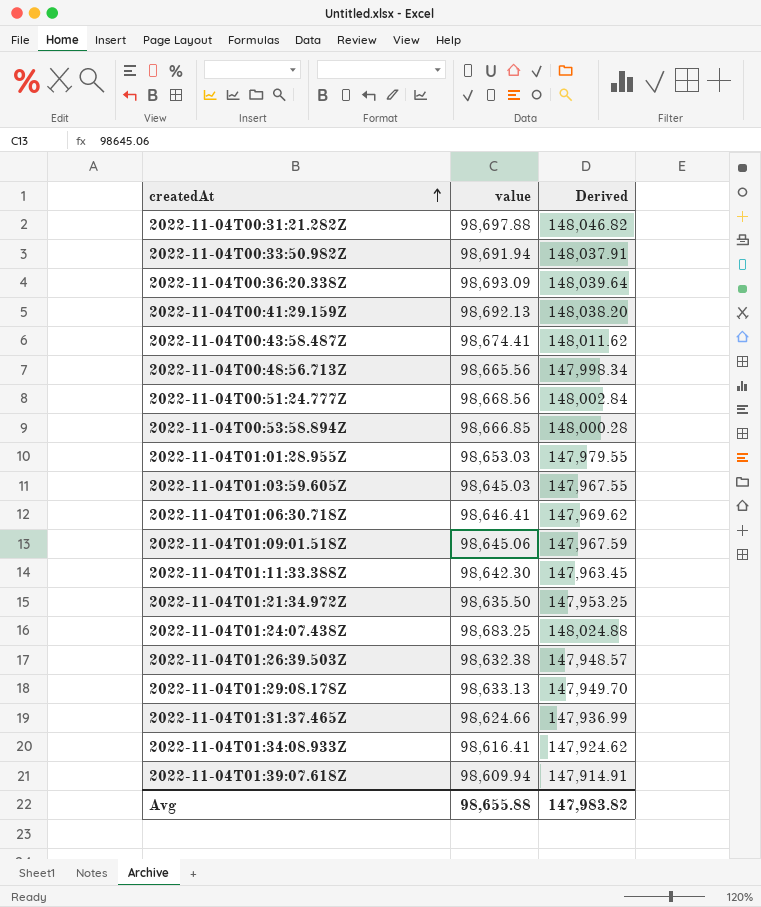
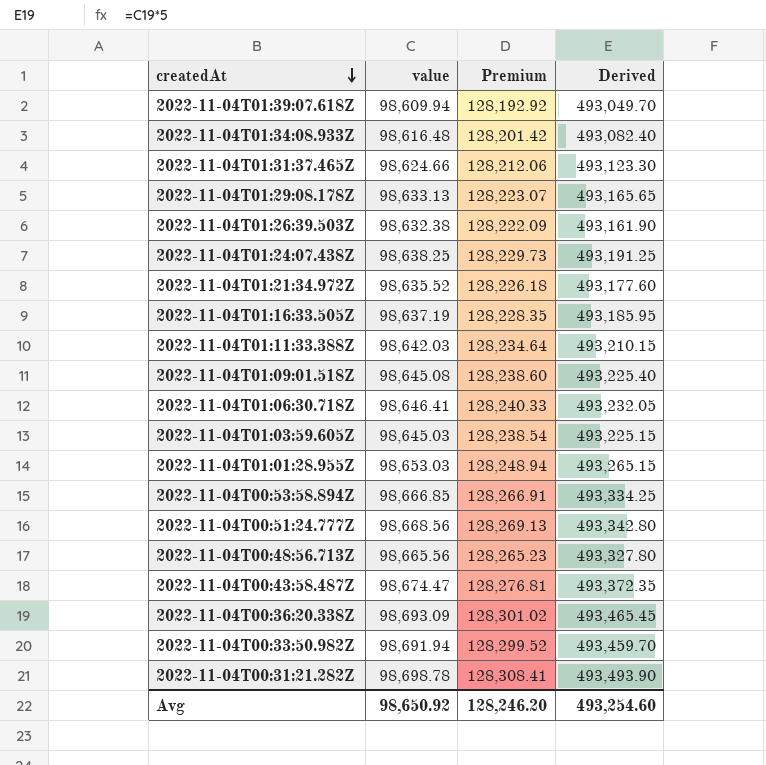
row order: createdAt ascending -> createdAt descending
column Premium | formula: none -> [value] * 1.3
column Derived | formula: [value] * 1.5 -> [value] * 5
row 2022-11-04T00:41:29.159Z: 98,692.13 | 148,038.20 -> none
2022-11-04T01:34:08.933Z | value: 98,616.41 -> 98,616.48
2022-11-04T01:24:07.438Z | value: 98,683.25 -> 98,638.25
2022-11-04T01:21:34.972Z | value: 98,635.50 -> 98,635.52
row 2022-11-04T01:16:33.505Z: none -> 98,637.19 | 128,228.35 | 493,185.95
2022-11-04T01:11:33.388Z | value: 98,642.30 -> 98,642.03
2022-11-04T01:09:01.518Z | value: 98,645.06 -> 98,645.08
2022-11-04T00:43:58.487Z | value: 98,674.41 -> 98,674.47
2022-11-04T00:31:21.282Z | value: 98,697.88 -> 98,698.78
Avg | value: 98,655.88 -> 98,650.92
Avg | Derived: 147,983.82 -> 493,254.60

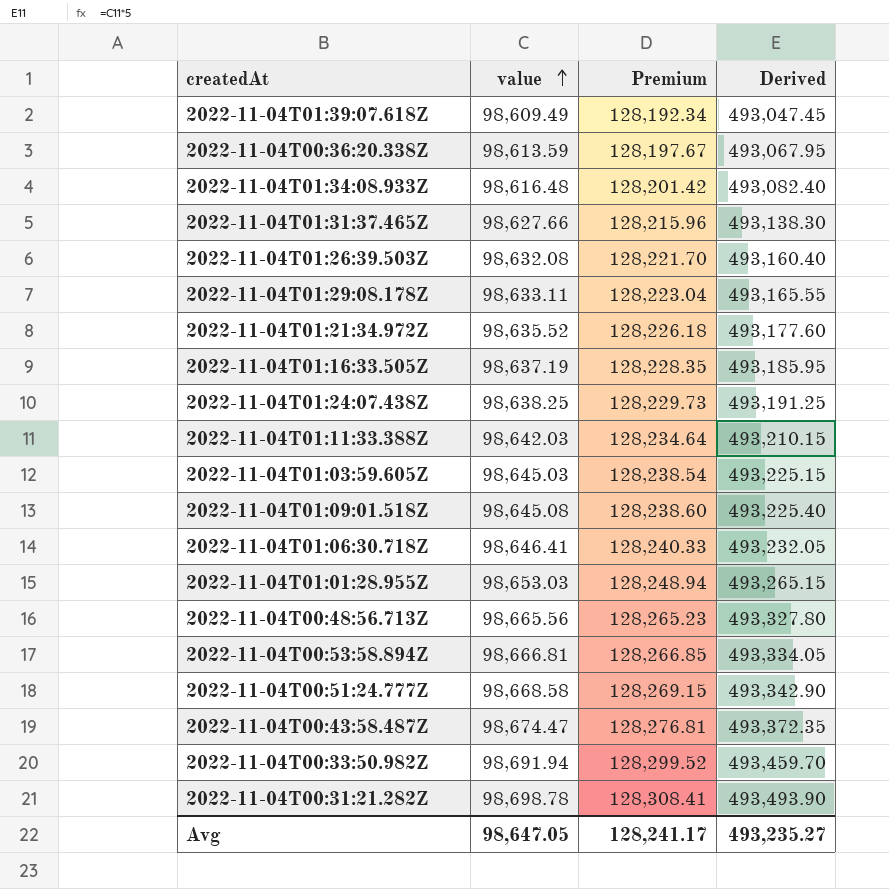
row order: createdAt descending -> value ascending
2022-11-04T01:39:07.618Z | value: 98,609.94 -> 98,609.49
2022-11-04T01:39:07.618Z | Premium: 128,192.92 -> 128,192.34
2022-11-04T01:39:07.618Z | Derived: 493,049.70 -> 493,047.45
2022-11-04T00:36:20.338Z | value: 98,693.09 -> 98,613.59
2022-11-04T00:36:20.338Z | Premium: 128,301.02 -> 128,197.67
2022-11-04T00:36:20.338Z | Derived: 493,465.45 -> 493,067.95
2022-11-04T01:31:37.465Z | value: 98,624.66 -> 98,627.66
2022-11-04T01:31:37.465Z | Premium: 128,212.06 -> 128,215.96
2022-11-04T01:31:37.465Z | Derived: 493,123.30 -> 493,138.30
2022-11-04T01:26:39.503Z | value: 98,632.38 -> 98,632.08
2022-11-04T01:26:39.503Z | Premium: 128,222.09 -> 128,221.70
2022-11-04T01:26:39.503Z | Derived: 493,161.90 -> 493,160.40
2022-11-04T01:29:08.178Z | value: 98,633.13 -> 98,633.11
2022-11-04T01:29:08.178Z | Premium: 128,223.07 -> 128,223.04
2022-11-04T01:29:08.178Z | Derived: 493,165.65 -> 493,165.55
2022-11-04T00:53:58.894Z | value: 98,666.85 -> 98,666.81
2022-11-04T00:53:58.894Z | Premium: 128,266.91 -> 128,266.85
2022-11-04T00:53:58.894Z | Derived: 493,334.25 -> 493,334.05
2022-11-04T00:51:24.777Z | value: 98,668.56 -> 98,668.58
2022-11-04T00:51:24.777Z | Premium: 128,269.13 -> 128,269.15
2022-11-04T00:51:24.777Z | Derived: 493,342.80 -> 493,342.90
Avg | value: 98,650.92 -> 98,647.05
Avg | Premium: 128,246.20 -> 128,241.17
Avg | Derived: 493,254.60 -> 493,235.27

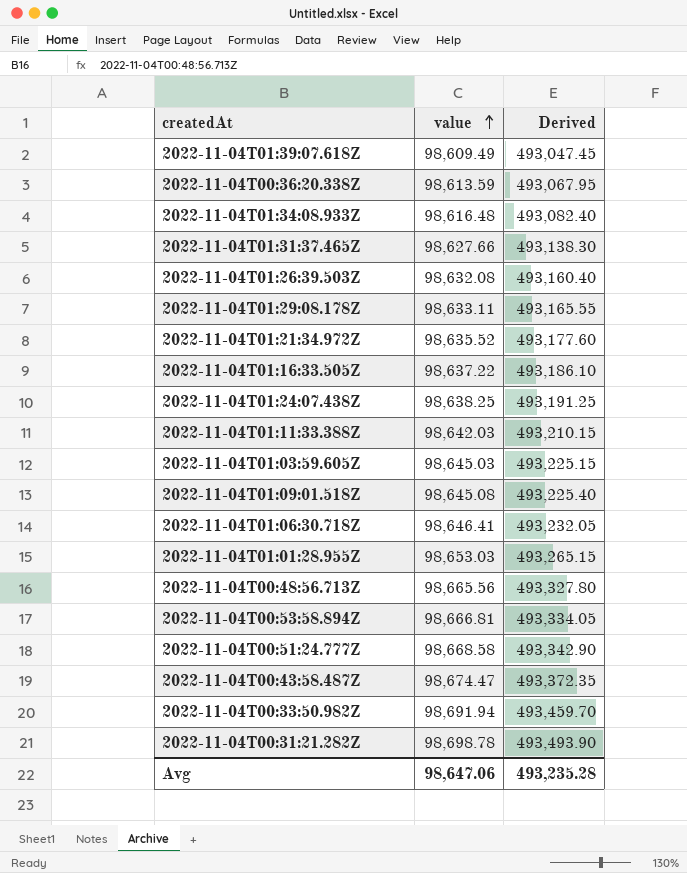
column Premium | formula: [value] * 1.3 -> none
2022-11-04T01:16:33.505Z | value: 98,637.19 -> 98,637.22
2022-11-04T01:16:33.505Z | Derived: 493,185.95 -> 493,186.10
Avg | value: 98,647.05 -> 98,647.06
Avg | Derived: 493,235.27 -> 493,235.28

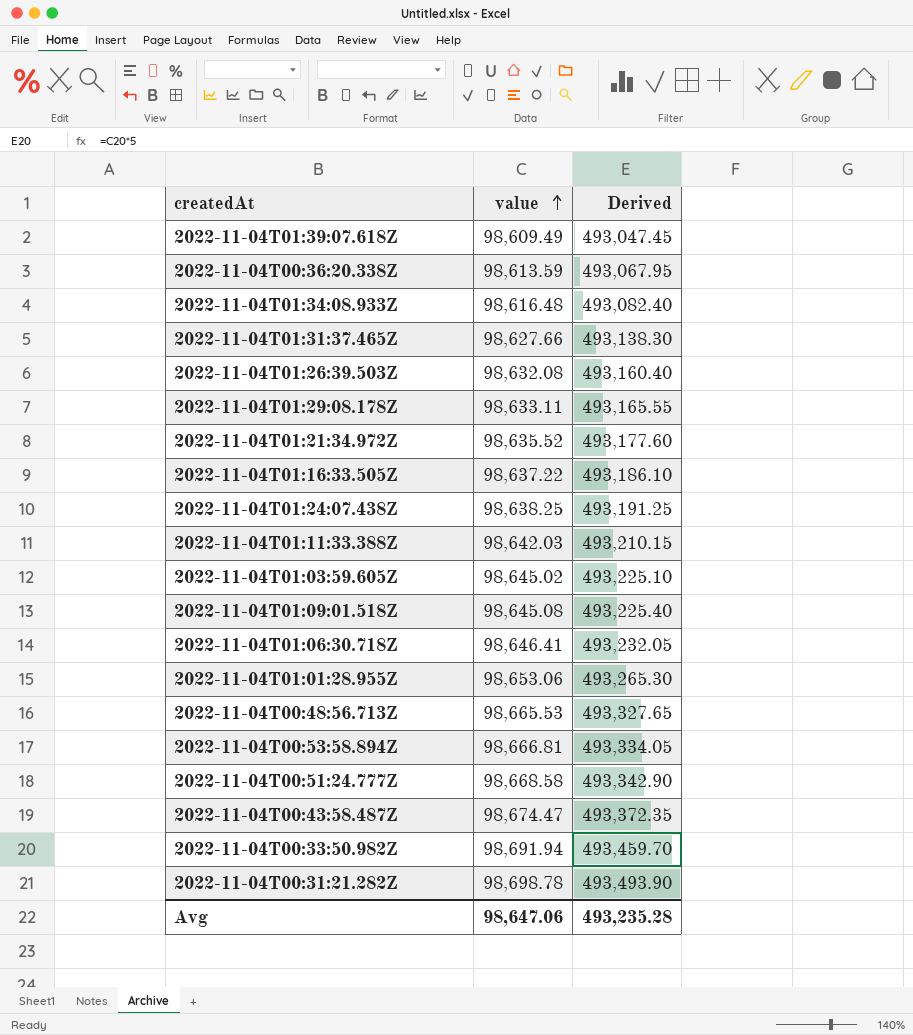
2022-11-04T01:03:59.605Z | value: 98,645.03 -> 98,645.02
2022-11-04T01:03:59.605Z | Derived: 493,225.15 -> 493,225.10
2022-11-04T01:01:28.955Z | value: 98,653.03 -> 98,653.06
2022-11-04T01:01:28.955Z | Derived: 493,265.15 -> 493,265.30
2022-11-04T00:48:56.713Z | value: 98,665.56 -> 98,665.53
2022-11-04T00:48:56.713Z | Derived: 493,327.80 -> 493,327.65

